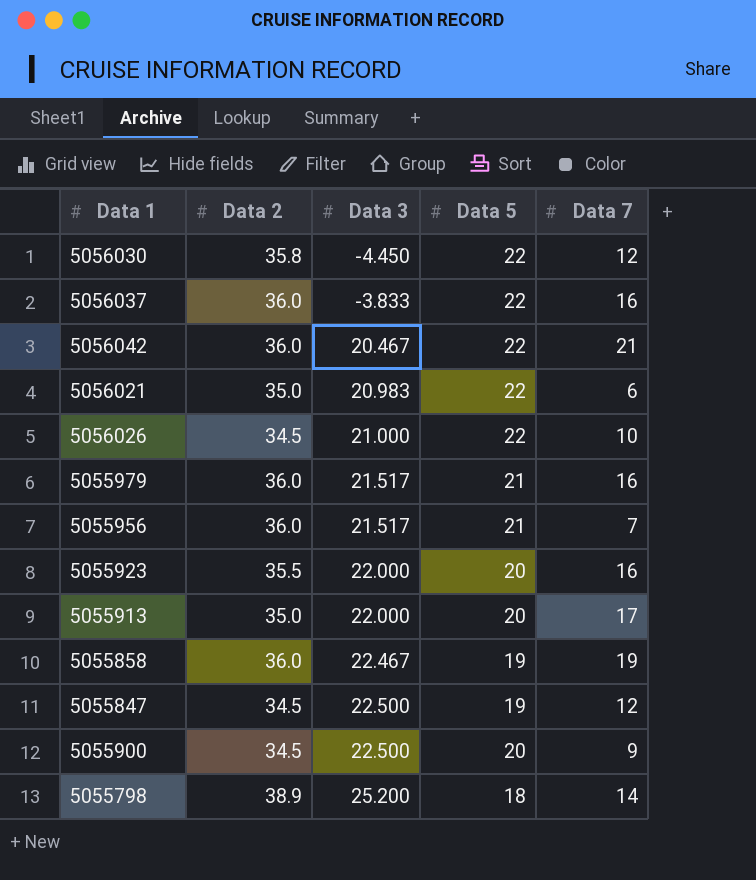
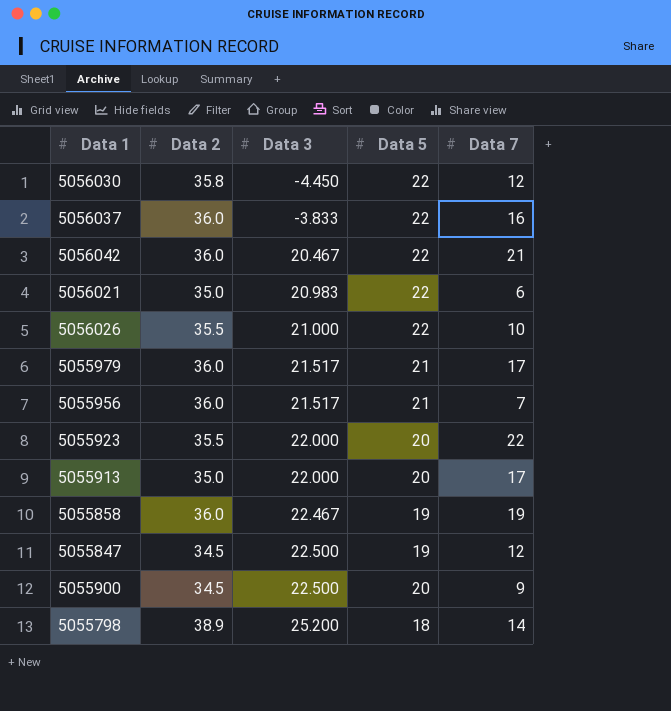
5056026 | Data 2: 34.5 -> 35.5
5055979 | Data 7: 16 -> 17
5055923 | Data 7: 16 -> 22

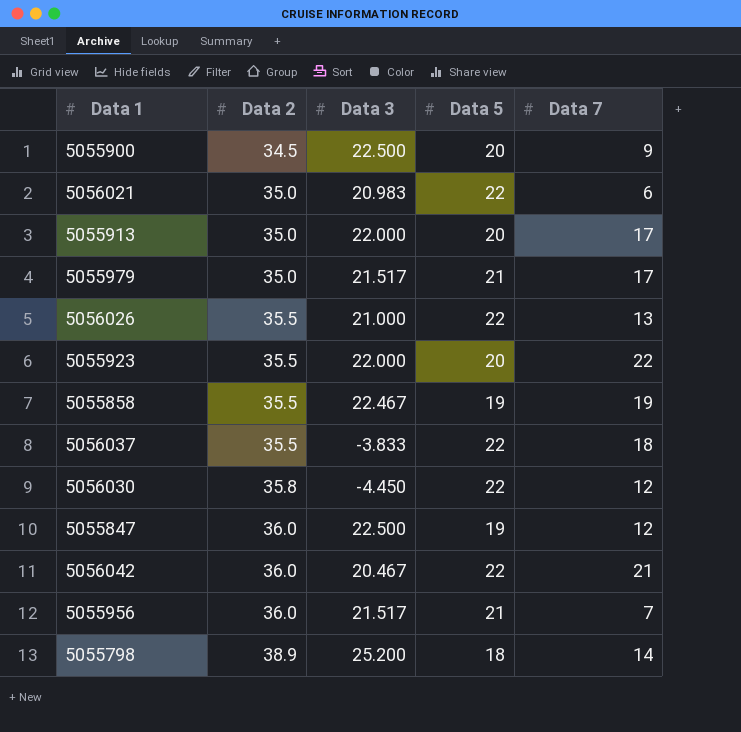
row order: Data 3 ascending -> Data 2 ascending
5055979 | Data 2: 36.0 -> 35.0
5056026 | Data 7: 10 -> 13
5055858 | Data 2: 36.0 -> 35.5
5056037 | Data 2: 36.0 -> 35.5
5056037 | Data 7: 16 -> 18
5055847 | Data 2: 34.5 -> 36.0

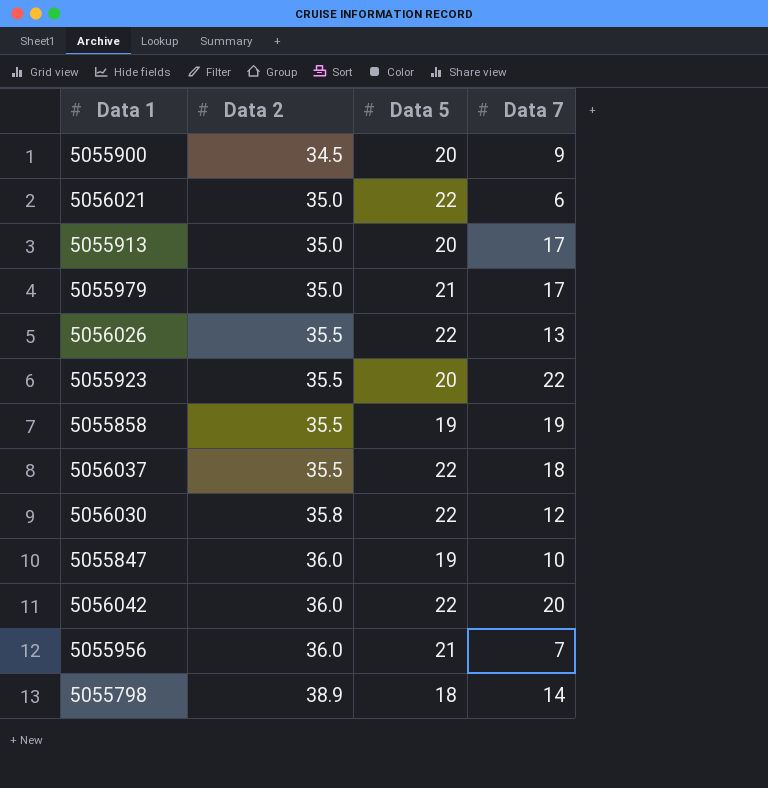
column Data 3 | position: 3 -> none
5055847 | Data 7: 12 -> 10
5056042 | Data 7: 21 -> 20

